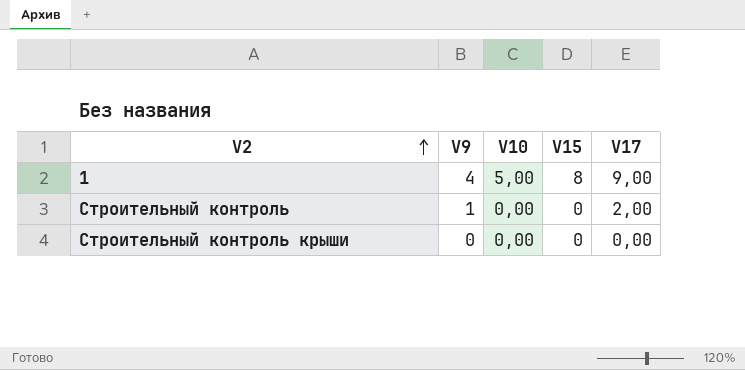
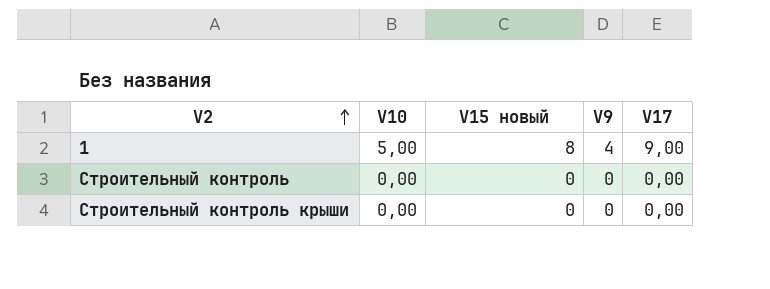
column name: V15 -> V15 новый
column V9 | position: 2 -> 4
Строительный контроль | V9: 1 -> 0
Строительный контроль | V17: 2,00 -> 0,00

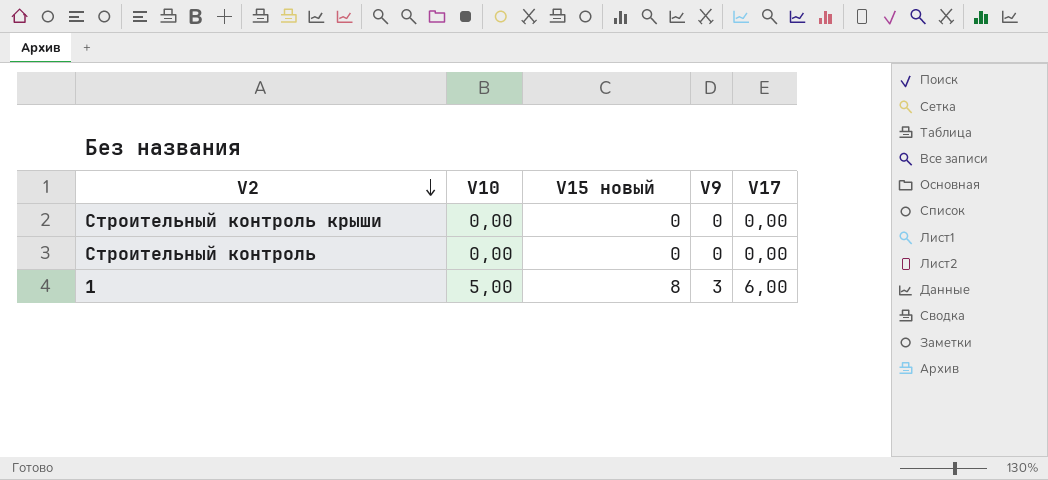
row order: V2 ascending -> V2 descending
1 | V9: 4 -> 3
1 | V17: 9,00 -> 6,00

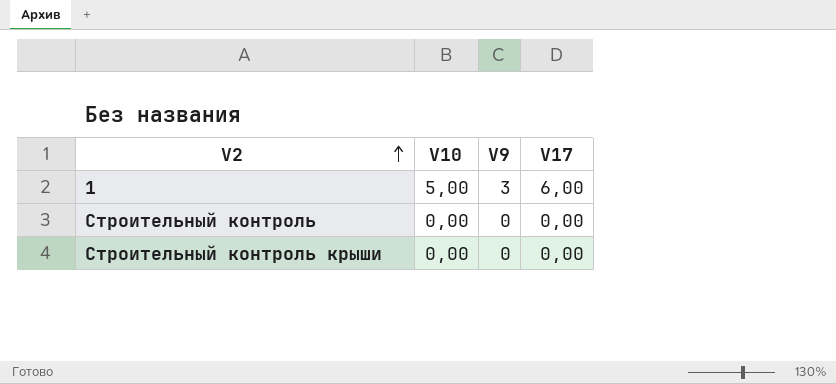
row order: V2 descending -> V2 ascending
column V15 новый | position: 3 -> none

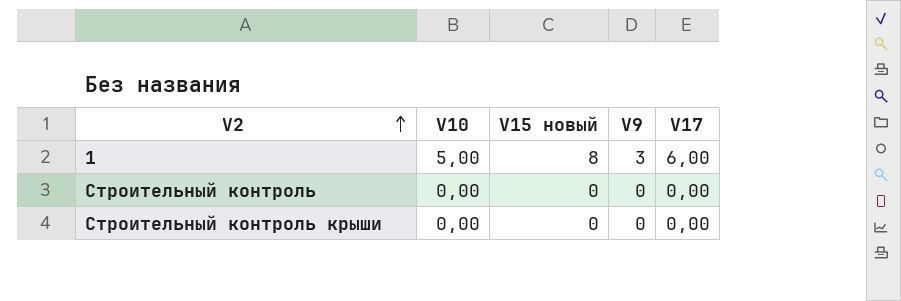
column V15 новый | position: none -> 3

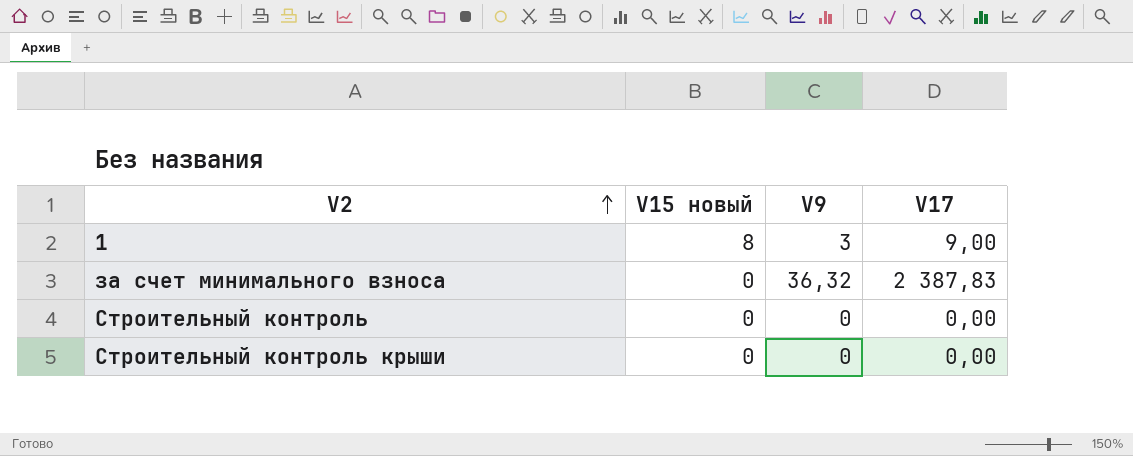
column V10 | position: 2 -> none
1 | V17: 6,00 -> 9,00
row за счет минимального взноса: none -> 0 | 36,32 | 2 387,83

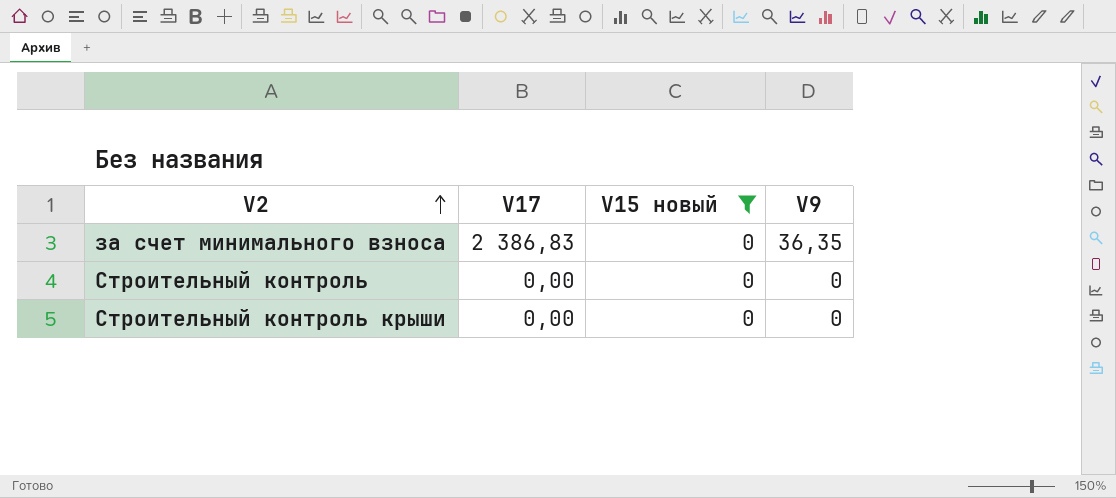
filter: none -> V15 новый = 0
column V17 | position: 4 -> 2
за счет минимального взноса | V17: 2 387,83 -> 2 386,83
за счет минимального взноса | V9: 36,32 -> 36,35

